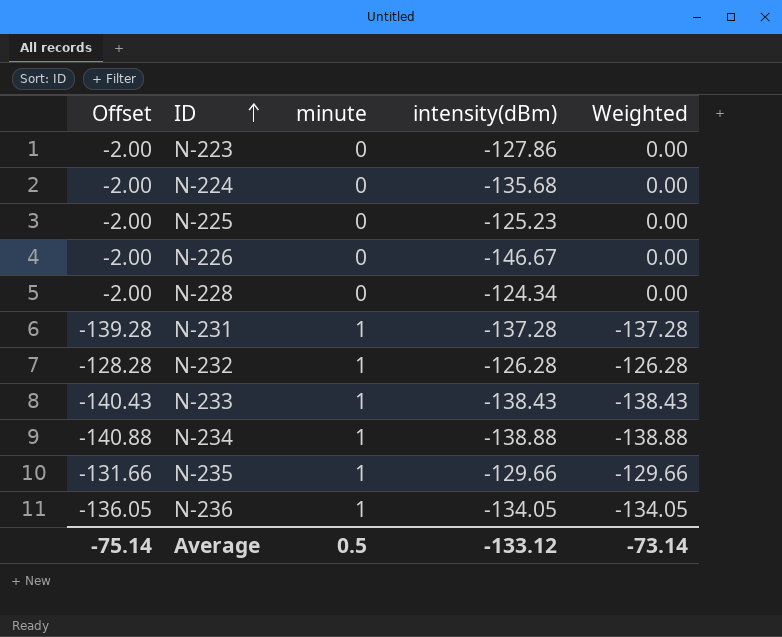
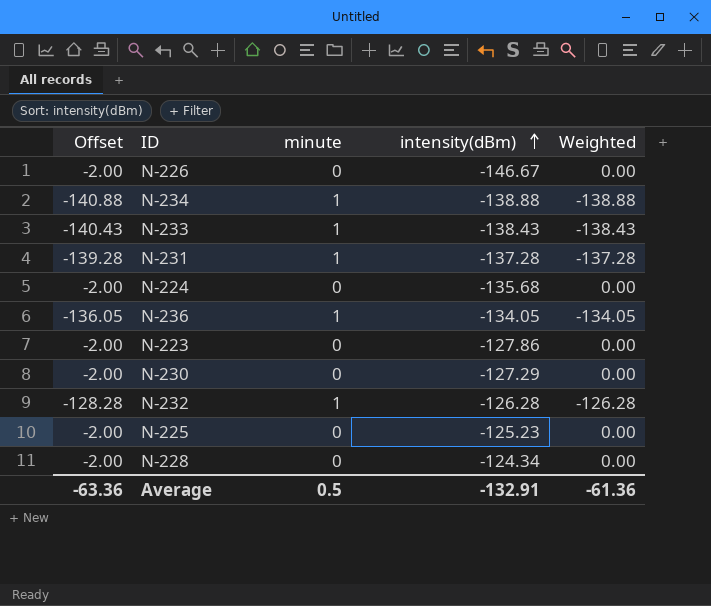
row order: ID ascending -> intensity(dBm) ascending
row N-235: -131.66 | 1 | -129.66 | -129.66 -> none
row N-230: none -> -2.00 | 0 | -127.29 | 0.00
Average | Offset: -75.14 -> -63.36
Average | intensity(dBm): -133.12 -> -132.91
Average | Weighted: -73.14 -> -61.36

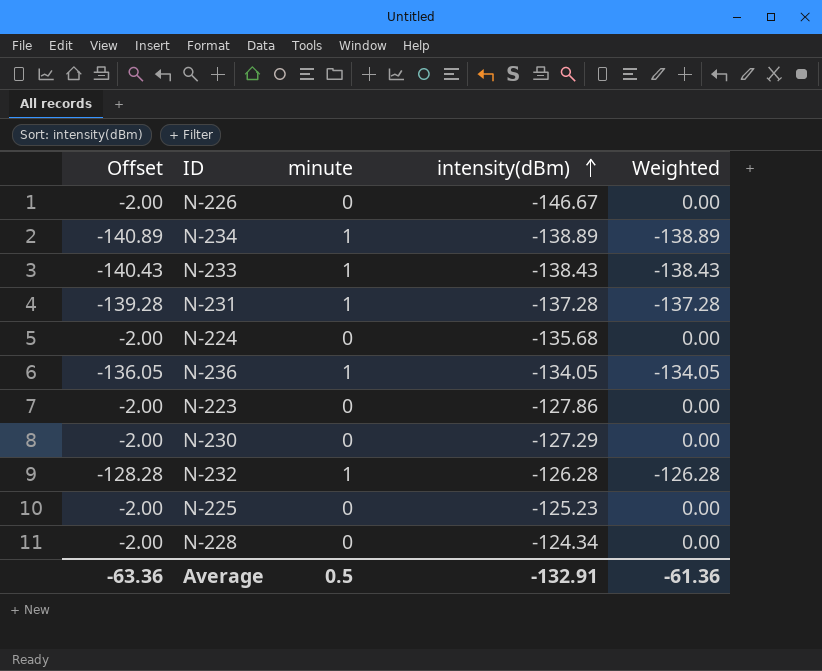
N-234 | Offset: -140.88 -> -140.89
N-234 | intensity(dBm): -138.88 -> -138.89
N-234 | Weighted: -138.88 -> -138.89

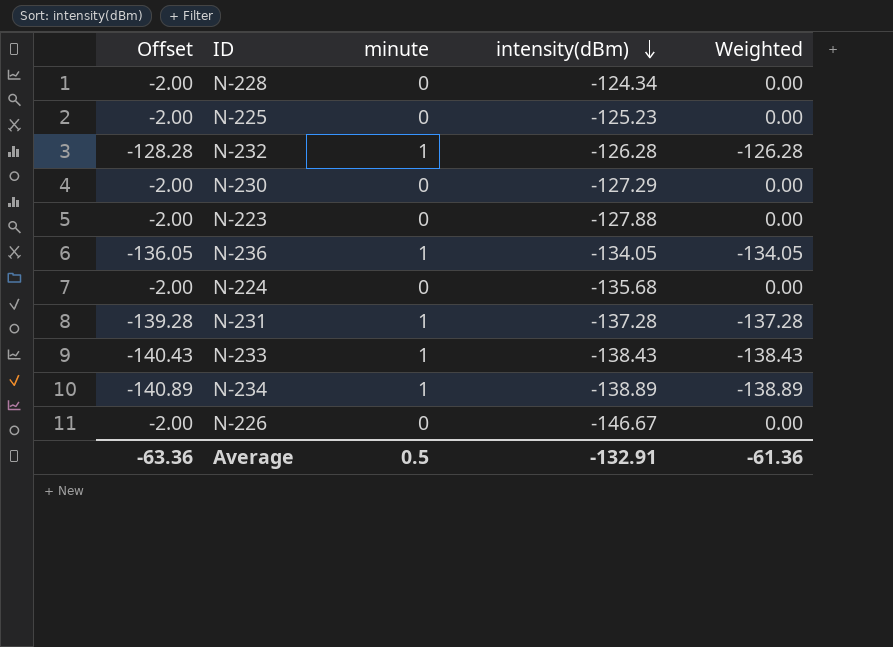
row order: intensity(dBm) ascending -> intensity(dBm) descending
N-223 | intensity(dBm): -127.86 -> -127.88

